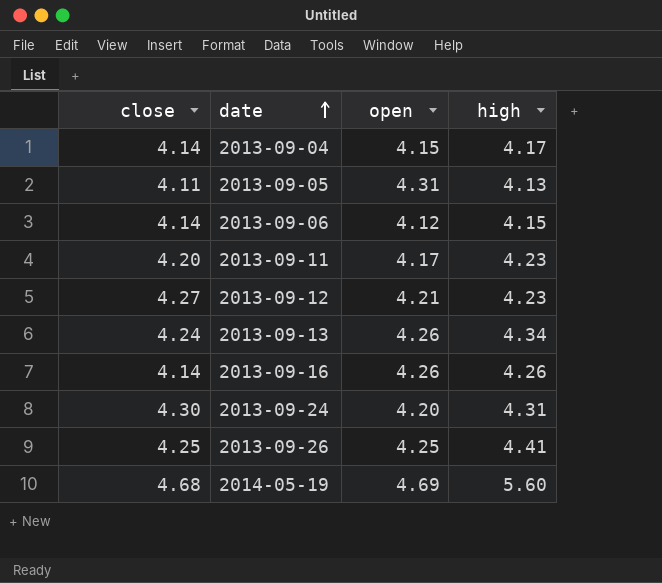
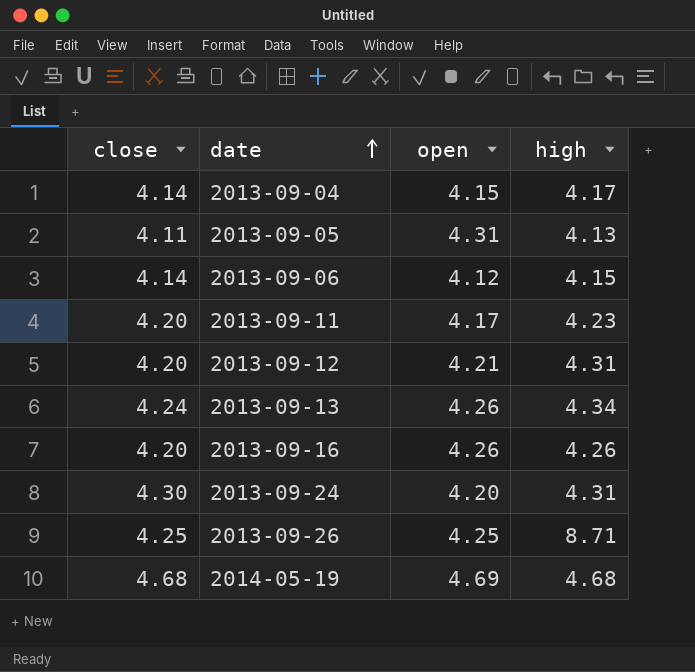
2013-09-12 | close: 4.27 -> 4.20
2013-09-12 | high: 4.23 -> 4.31
2013-09-16 | close: 4.14 -> 4.20
2013-09-26 | high: 4.41 -> 8.71
2014-05-19 | high: 5.60 -> 4.68

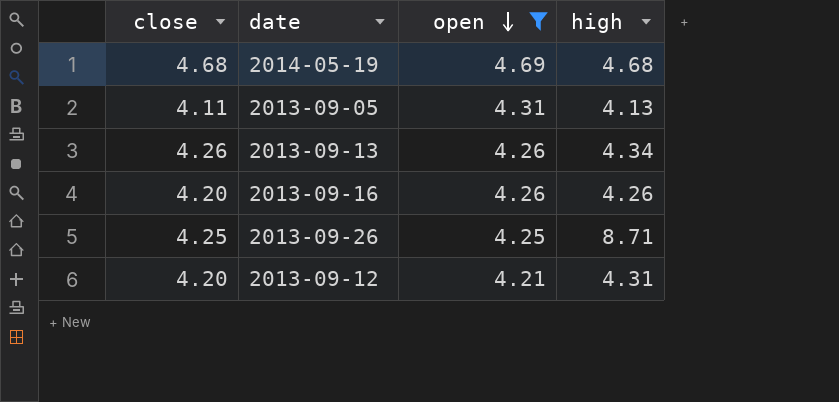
filter: none -> open >= 4.21
row order: date ascending -> open descending
2013-09-13 | close: 4.24 -> 4.26

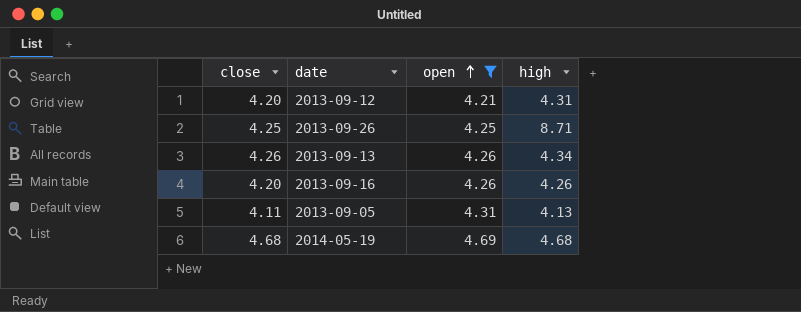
row order: open descending -> open ascending

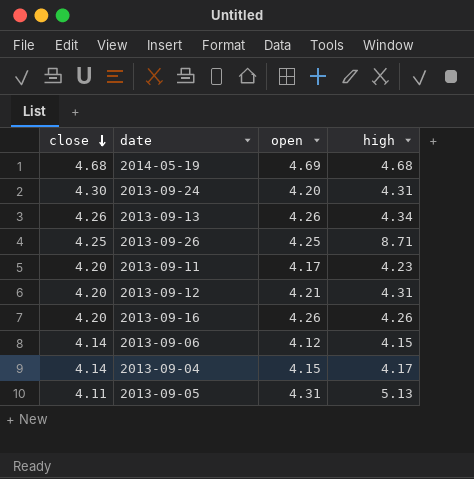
filter: open >= 4.21 -> none
row order: open ascending -> close descending
2013-09-05 | high: 4.13 -> 5.13

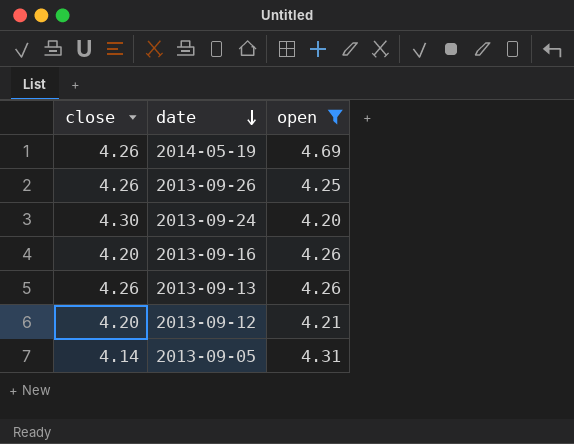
filter: none -> open >= 4.20
row order: close descending -> date descending
column high | position: 4 -> none
2014-05-19 | close: 4.68 -> 4.26
2013-09-26 | close: 4.25 -> 4.26
2013-09-05 | close: 4.11 -> 4.14

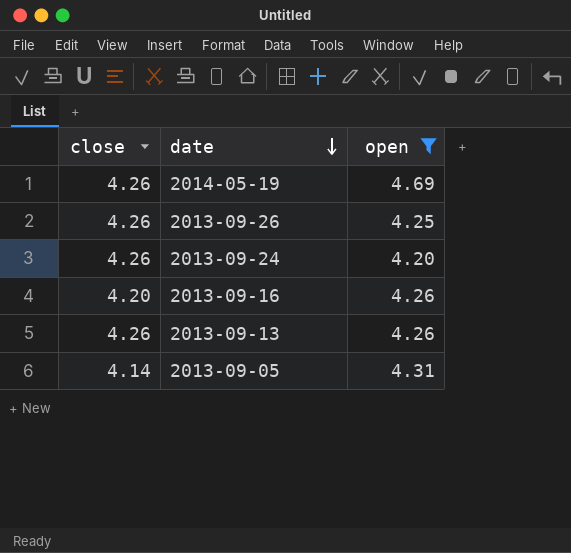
row 2013-09-12: 4.20 | 4.21 -> none
2013-09-24 | close: 4.30 -> 4.26

